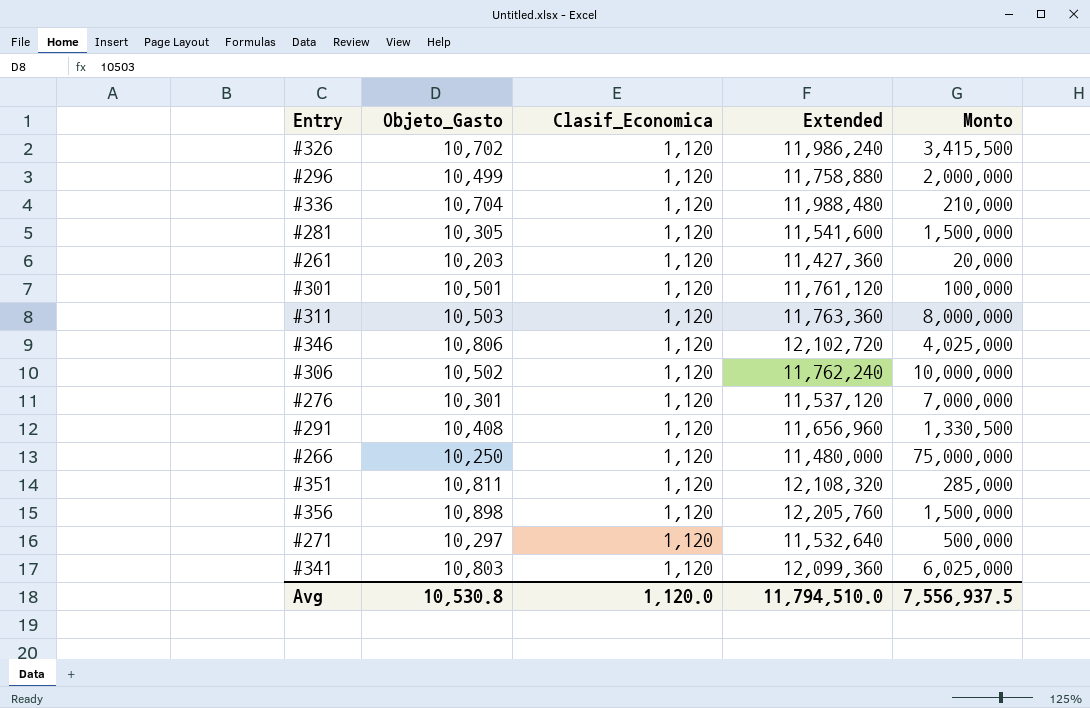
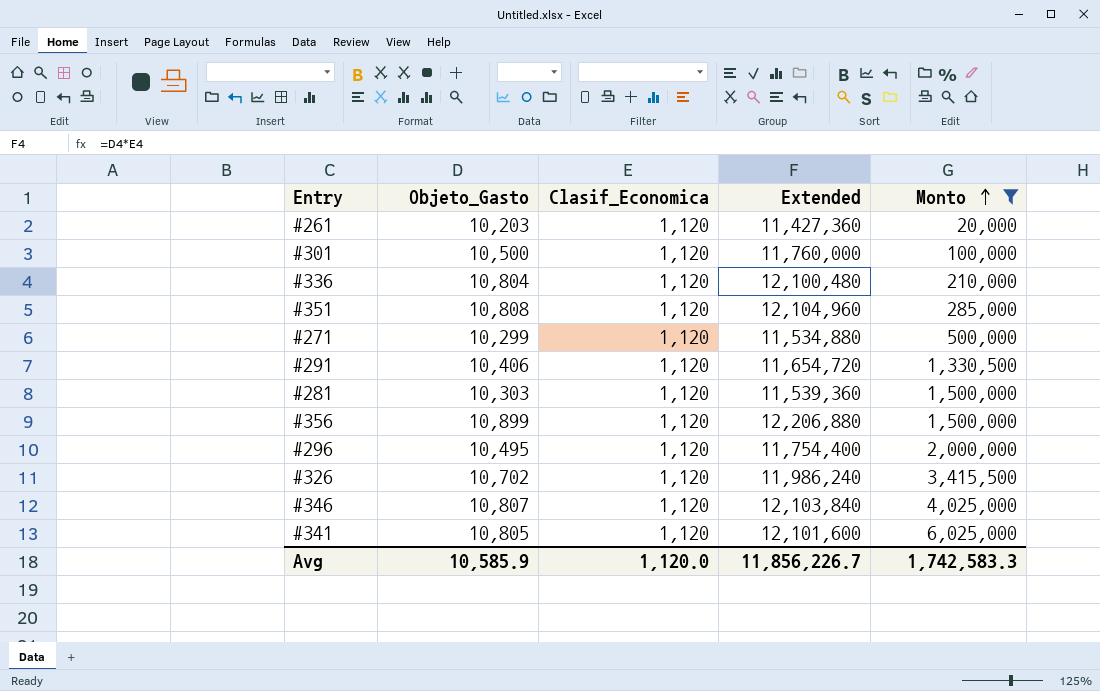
filter: none -> Monto <= 6,025,000
row order: none -> Monto ascending
#301 | Objeto_Gasto: 10,501 -> 10,500
#301 | Extended: 11,761,120 -> 11,760,000
#336 | Objeto_Gasto: 10,704 -> 10,804
#336 | Extended: 11,988,480 -> 12,100,480
#351 | Objeto_Gasto: 10,811 -> 10,808
#351 | Extended: 12,108,320 -> 12,104,960
#271 | Objeto_Gasto: 10,297 -> 10,299
#271 | Extended: 11,532,640 -> 11,534,880
#291 | Objeto_Gasto: 10,408 -> 10,406
#291 | Extended: 11,656,960 -> 11,654,720
#281 | Objeto_Gasto: 10,305 -> 10,303
#281 | Extended: 11,541,600 -> 11,539,360
#356 | Objeto_Gasto: 10,898 -> 10,899
#356 | Extended: 12,205,760 -> 12,206,880
#296 | Objeto_Gasto: 10,499 -> 10,495
#296 | Extended: 11,758,880 -> 11,754,400
#346 | Objeto_Gasto: 10,806 -> 10,807
#346 | Extended: 12,102,720 -> 12,103,840
#341 | Objeto_Gasto: 10,803 -> 10,805
#341 | Extended: 12,099,360 -> 12,101,600
Avg | Objeto_Gasto: 10,530.8 -> 10,585.9
Avg | Extended: 11,794,510.0 -> 11,856,226.7
Avg | Monto: 7,556,937.5 -> 1,742,583.3

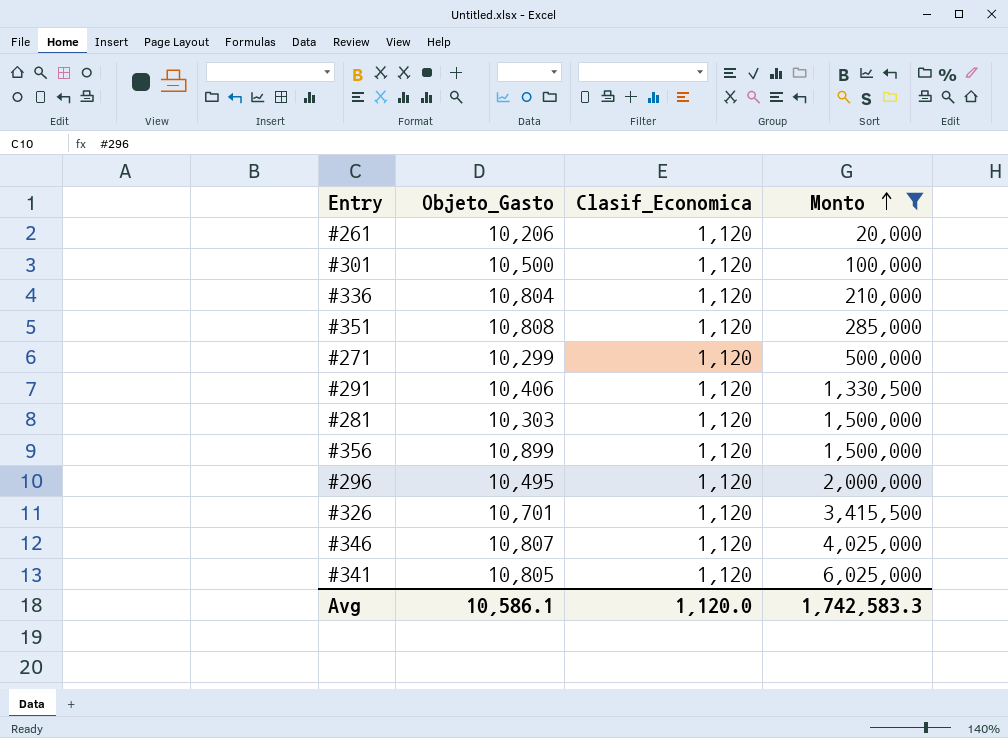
column Extended | formula: [Objeto_Gasto] * [Clasif_Economica] -> none
#261 | Objeto_Gasto: 10,203 -> 10,206
#326 | Objeto_Gasto: 10,702 -> 10,701
Avg | Objeto_Gasto: 10,585.9 -> 10,586.1

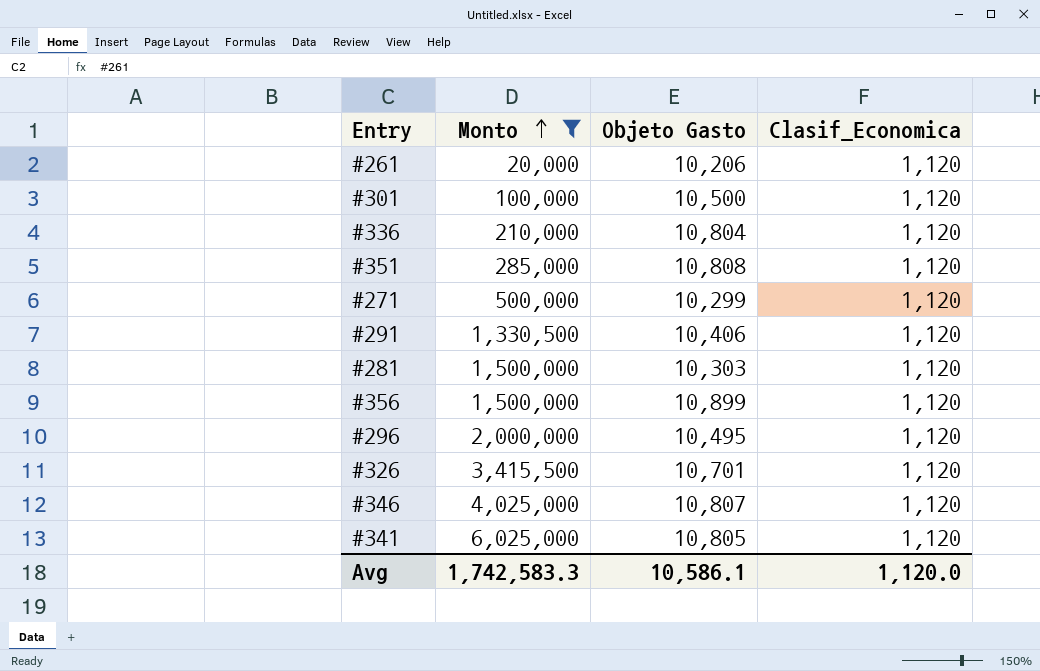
column Monto | position: 4 -> 2
column name: Objeto_Gasto -> Objeto Gasto

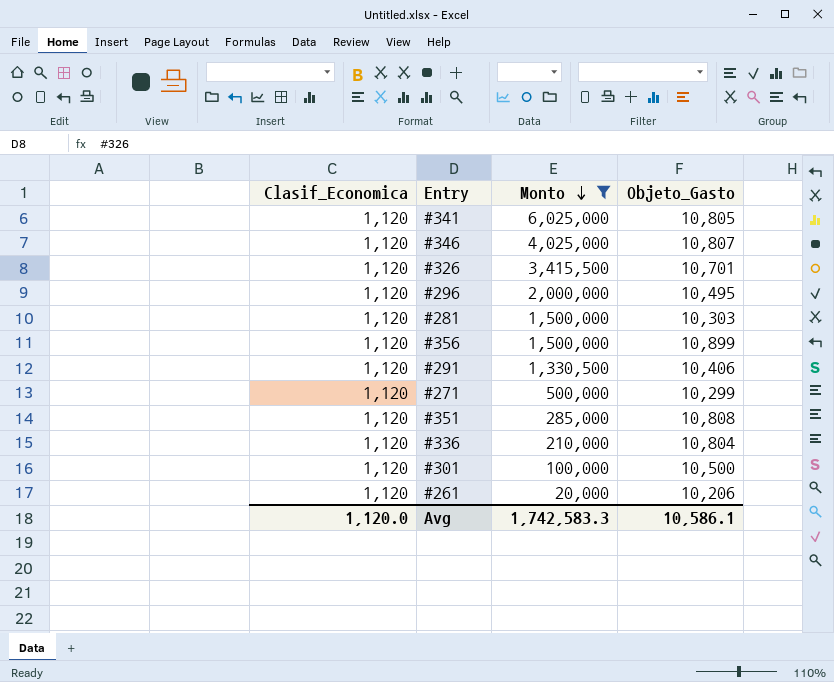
row order: Monto ascending -> Monto descending
column Clasif_Economica | position: 4 -> 1
column name: Objeto Gasto -> Objeto_Gasto

